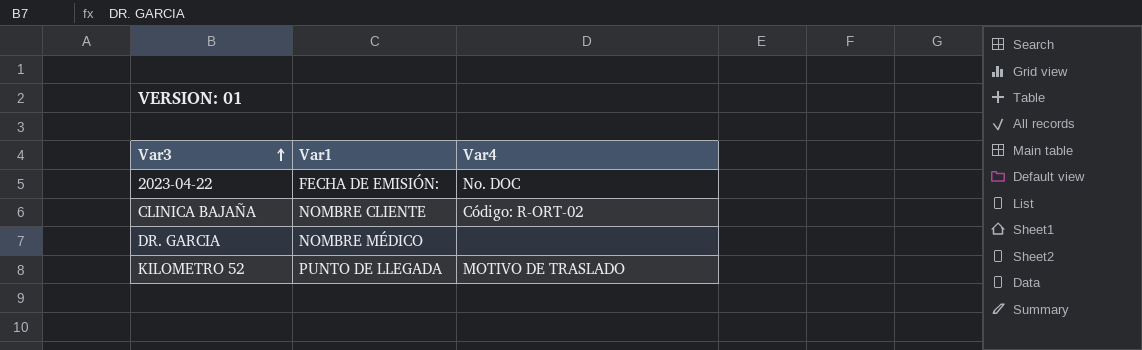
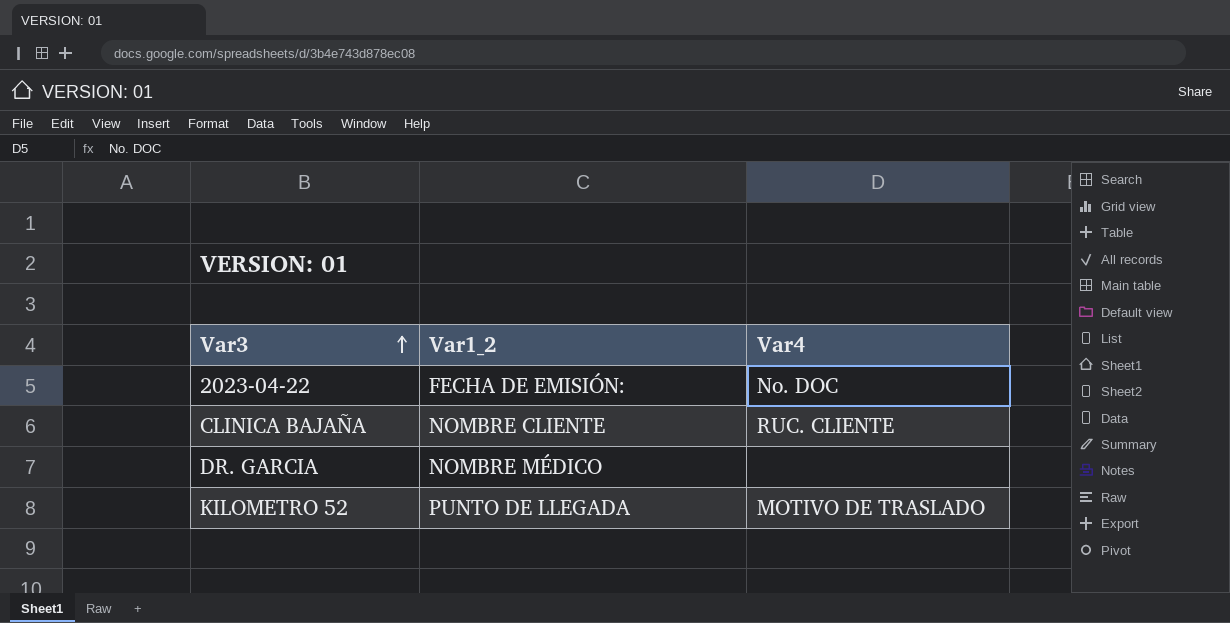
column name: Var1 -> Var1_2
CLINICA BAJAÑA | Var4: Código: R-ORT-02 -> RUC. CLIENTE

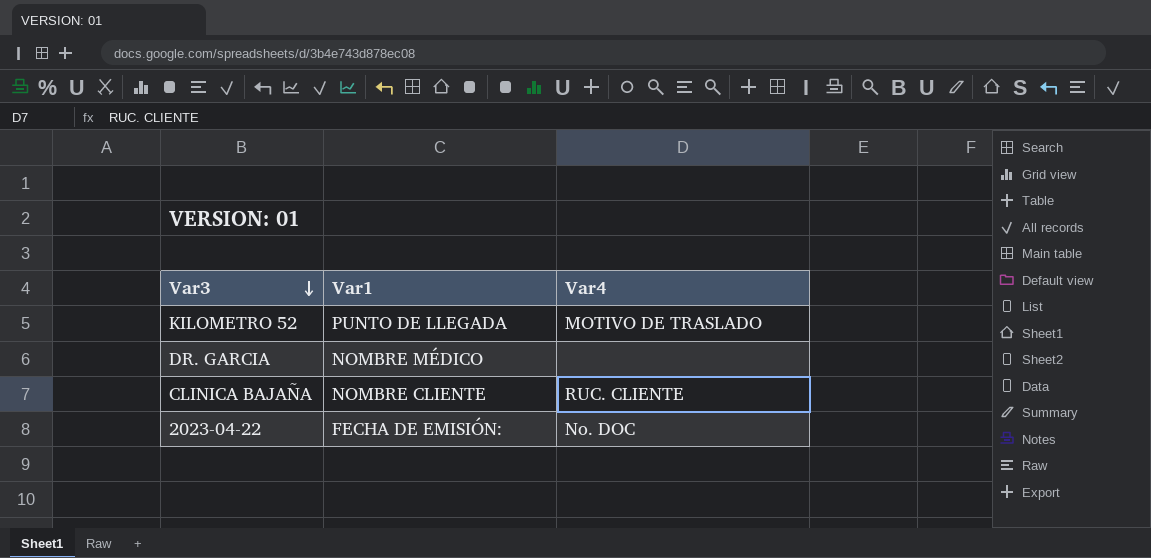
row order: Var3 ascending -> Var3 descending
column name: Var1_2 -> Var1

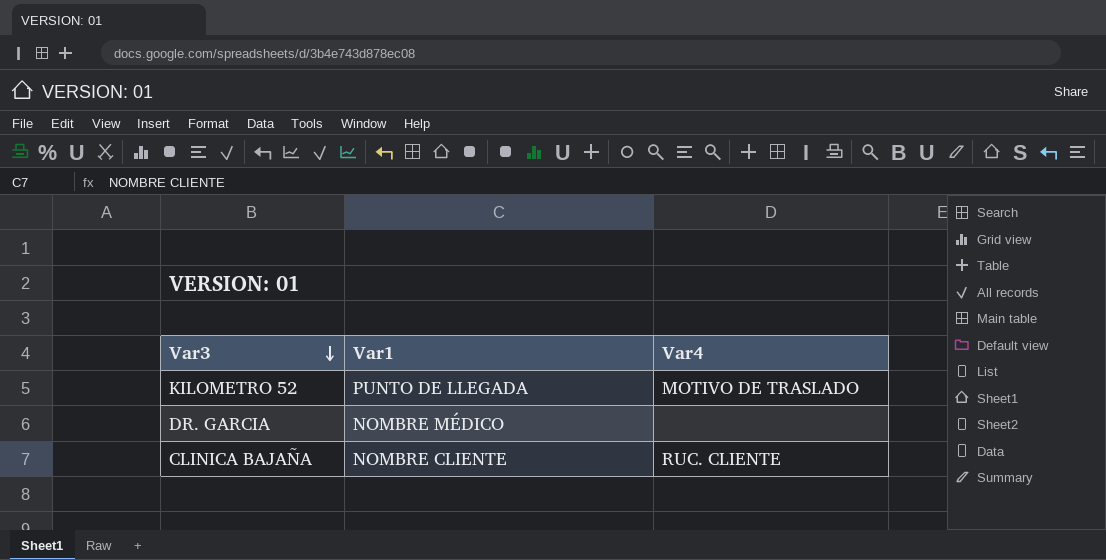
row 2023-04-22: FECHA DE EMISIÓN: | No. DOC -> none

